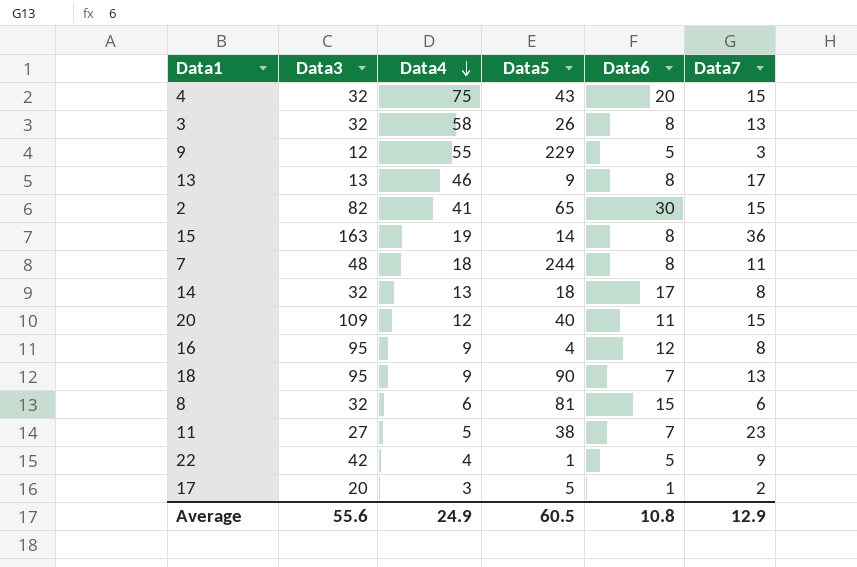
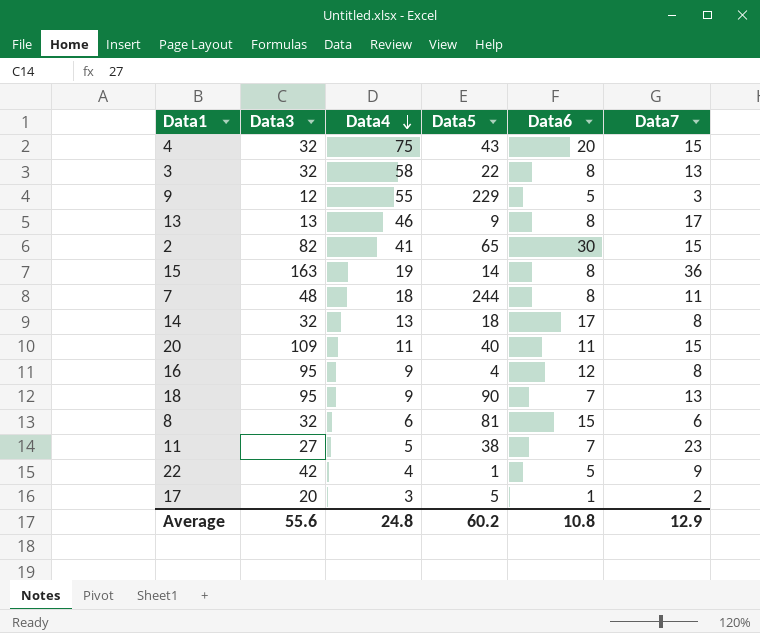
3 | Data5: 26 -> 22
20 | Data4: 12 -> 11
Average | Data4: 24.9 -> 24.8
Average | Data5: 60.5 -> 60.2

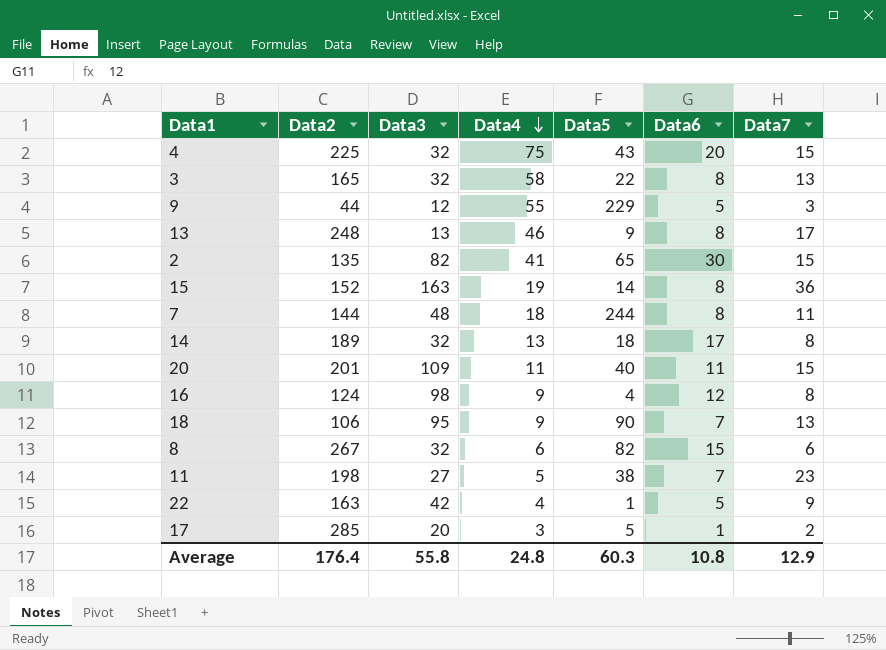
column Data2 | position: none -> 2
16 | Data3: 95 -> 98
8 | Data5: 81 -> 82
Average | Data3: 55.6 -> 55.8
Average | Data5: 60.2 -> 60.3

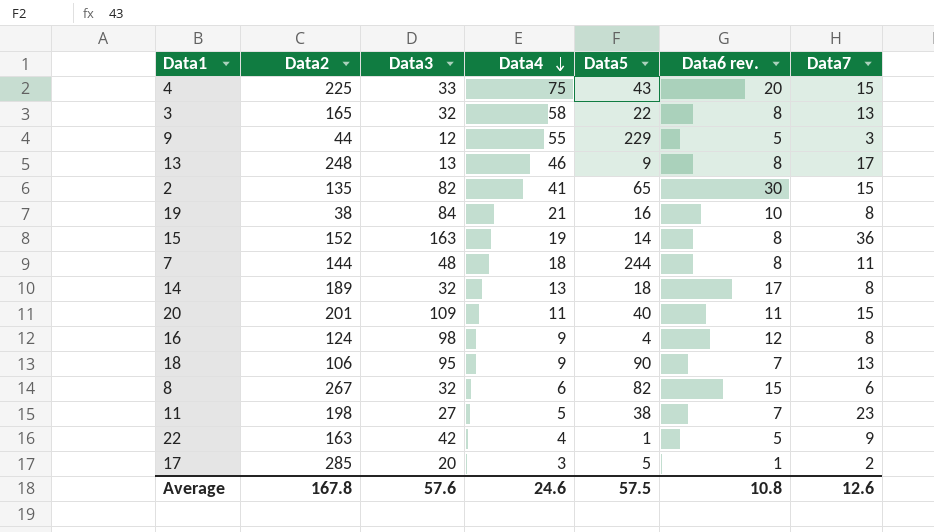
column name: Data6 -> Data6 rev.
4 | Data3: 32 -> 33
row 19: none -> 38 | 84 | 21 | 16 | 10 | 8
Average | Data2: 176.4 -> 167.8
Average | Data3: 55.8 -> 57.6
Average | Data4: 24.8 -> 24.6
Average | Data5: 60.3 -> 57.5
Average | Data7: 12.9 -> 12.6

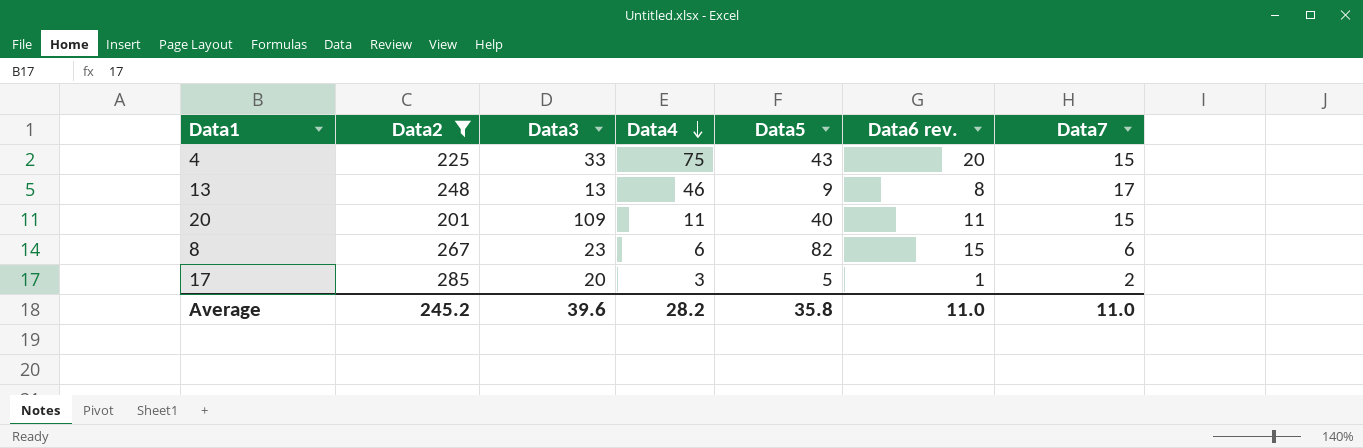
filter: none -> Data2 >= 201
8 | Data3: 32 -> 23
Average | Data2: 167.8 -> 245.2
Average | Data3: 57.6 -> 39.6
Average | Data4: 24.6 -> 28.2
Average | Data5: 57.5 -> 35.8
Average | Data6 rev.: 10.8 -> 11.0
Average | Data7: 12.6 -> 11.0

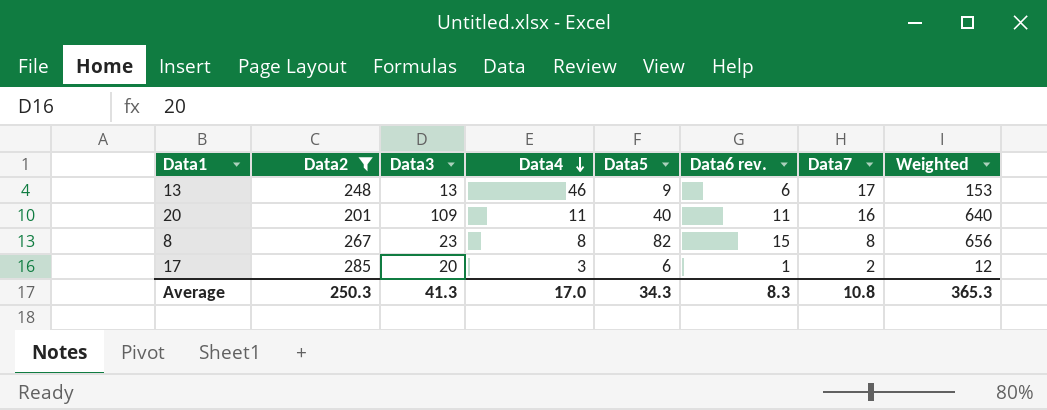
column Weighted | formula: none -> [Data5] * [Data7]
row 4: 225 | 33 | 75 | 43 | 20 | 15 -> none
13 | Data6 rev.: 8 -> 6
20 | Data7: 15 -> 16
8 | Data4: 6 -> 8
8 | Data7: 6 -> 8
17 | Data5: 5 -> 6
Average | Data2: 245.2 -> 250.3
Average | Data3: 39.6 -> 41.3
Average | Data4: 28.2 -> 17.0
Average | Data5: 35.8 -> 34.3
Average | Data6 rev.: 11.0 -> 8.3
Average | Data7: 11.0 -> 10.8

